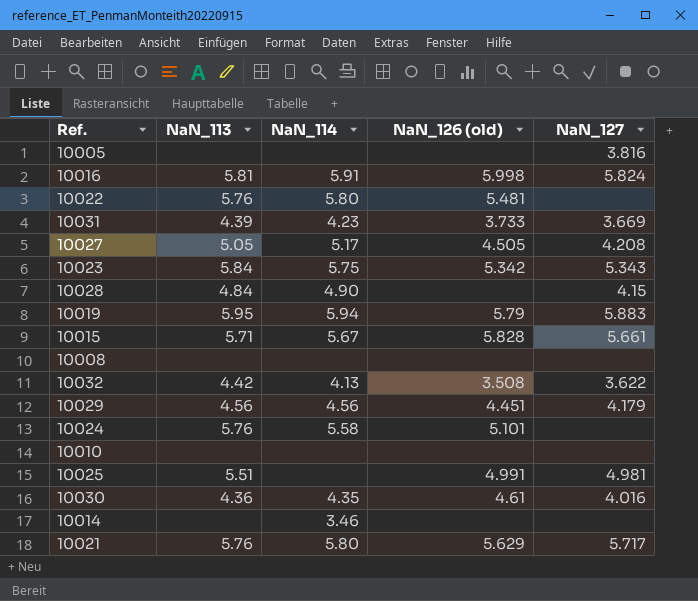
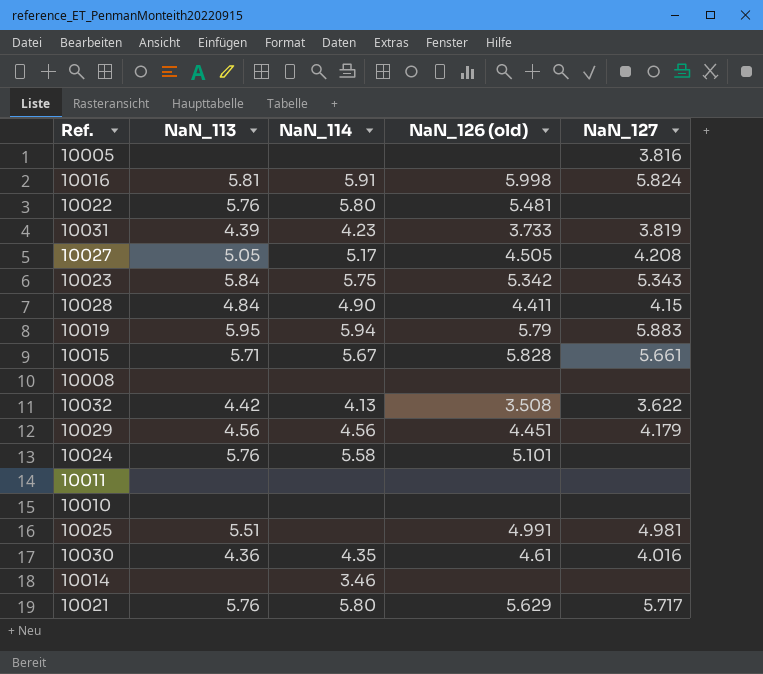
10031 | NaN_127: 3.669 -> 3.819
10028 | NaN_126 (old): none -> 4.411
row 10011: none -> none | none | none | none

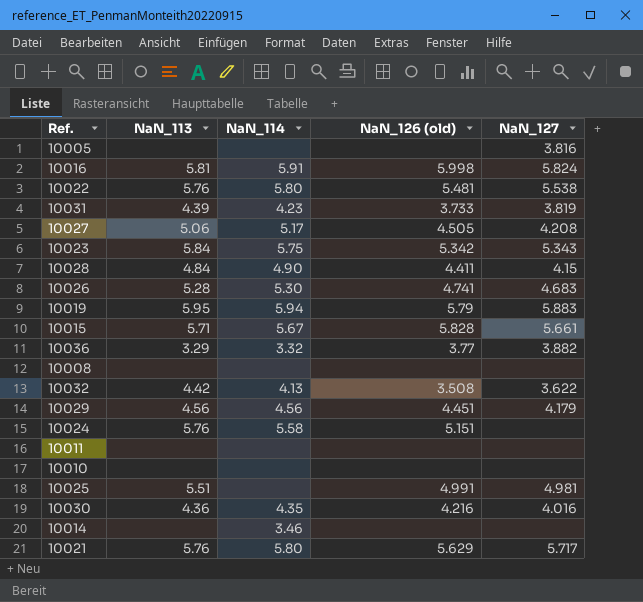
10022 | NaN_127: none -> 5.538
10027 | NaN_113: 5.05 -> 5.06
row 10026: none -> 5.28 | 5.30 | 4.741 | 4.683
row 10036: none -> 3.29 | 3.32 | 3.77 | 3.882
10024 | NaN_126 (old): 5.101 -> 5.151
10030 | NaN_126 (old): 4.61 -> 4.216

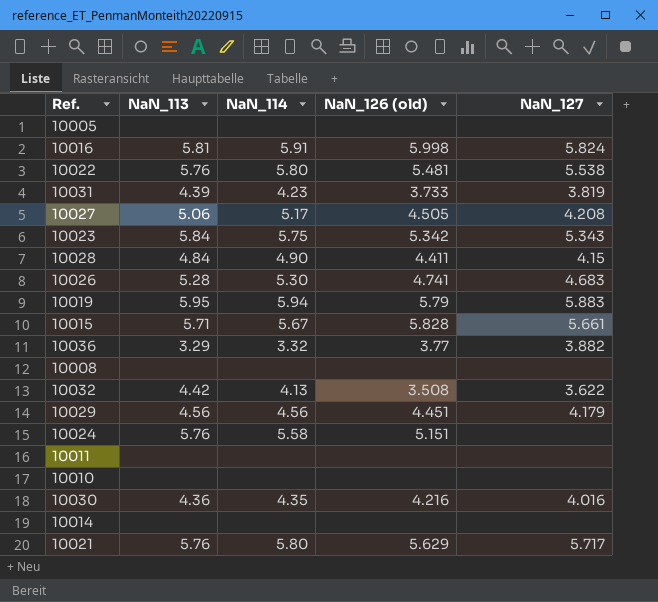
row 10025: 5.51 | none | 4.991 | 4.981 -> none
10005 | NaN_127: 3.816 -> none
10014 | NaN_114: 3.46 -> none

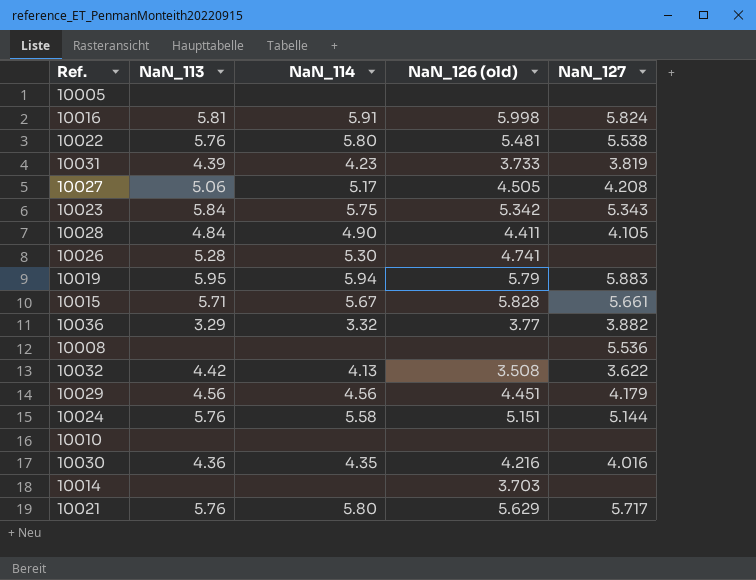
row 10011: none | none | none | none -> none
10028 | NaN_127: 4.15 -> 4.105
10026 | NaN_127: 4.683 -> none
10008 | NaN_127: none -> 5.536
10024 | NaN_127: none -> 5.144
10014 | NaN_126 (old): none -> 3.703

